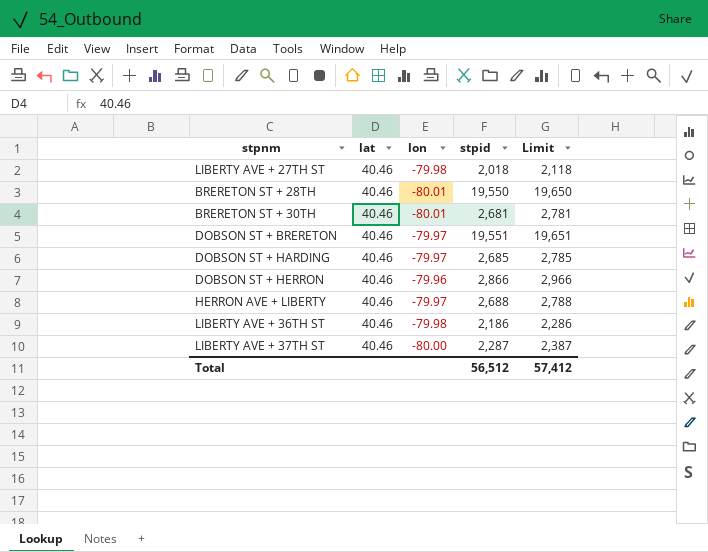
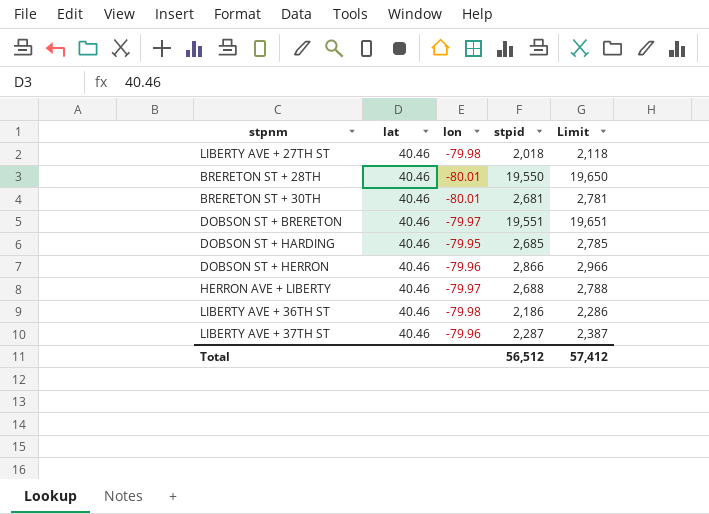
DOBSON ST + HARDING | lon: -79.97 -> -79.95
LIBERTY AVE + 37TH ST | lon: -80.00 -> -79.96

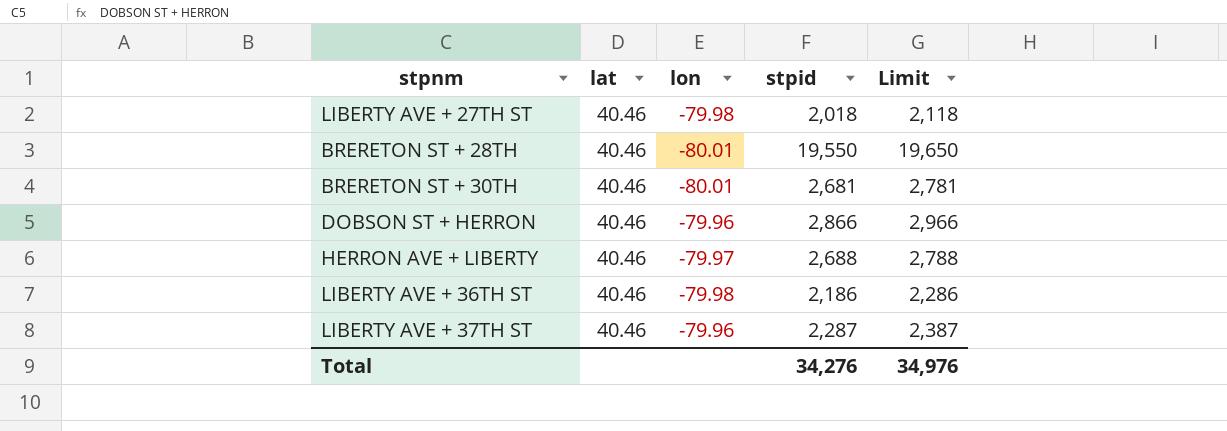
row DOBSON ST + BRERETON: 40.46 | -79.97 | 19,551 | 19,651 -> none
row DOBSON ST + HARDING: 40.46 | -79.95 | 2,685 | 2,785 -> none
Total | stpid: 56,512 -> 34,276
Total | Limit: 57,412 -> 34,976

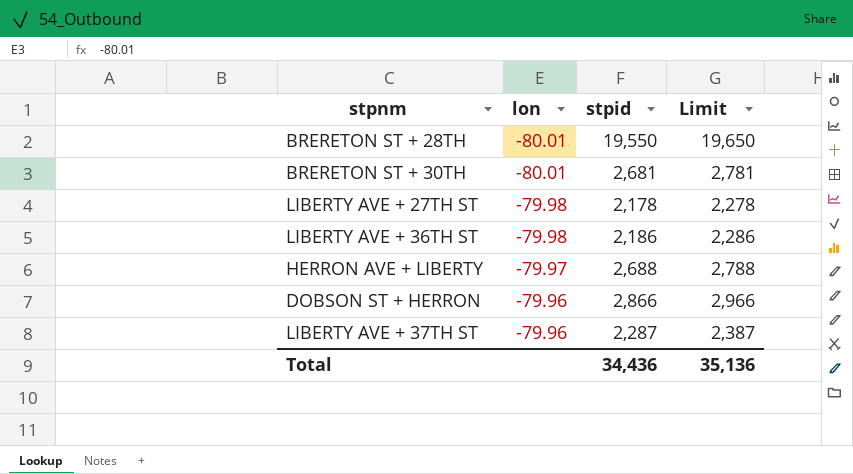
row order: none -> lon ascending
column lat | position: 2 -> none
LIBERTY AVE + 27TH ST | stpid: 2,018 -> 2,178
LIBERTY AVE + 27TH ST | Limit: 2,118 -> 2,278
Total | stpid: 34,276 -> 34,436
Total | Limit: 34,976 -> 35,136

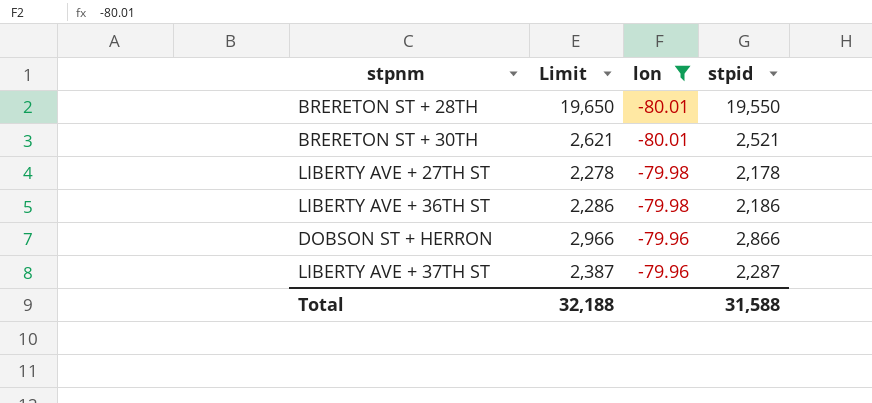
filter: none -> lon != -79.97
column Limit | position: 4 -> 2
BRERETON ST + 30TH | Limit: 2,781 -> 2,621
BRERETON ST + 30TH | stpid: 2,681 -> 2,521
Total | Limit: 35,136 -> 32,188
Total | stpid: 34,436 -> 31,588

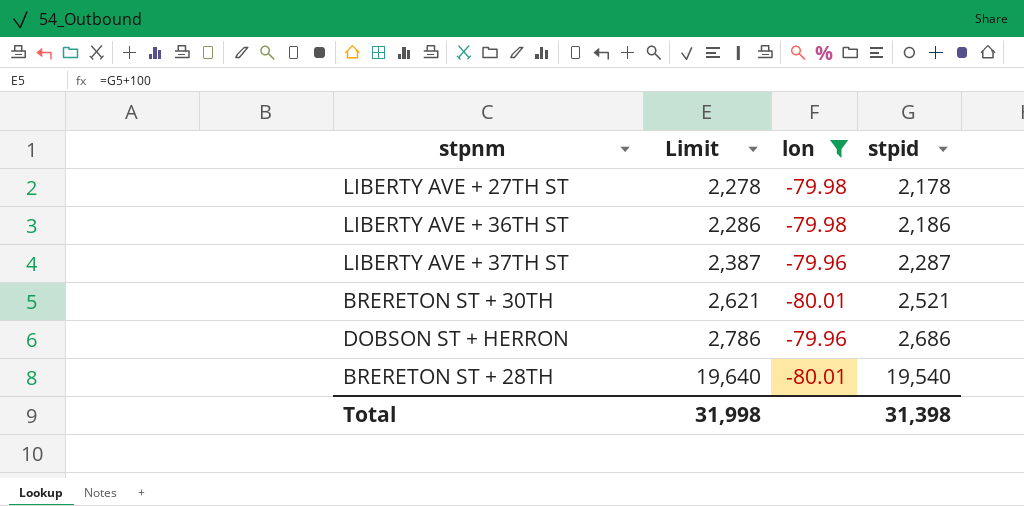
row order: lon ascending -> Limit ascending
DOBSON ST + HERRON | Limit: 2,966 -> 2,786
DOBSON ST + HERRON | stpid: 2,866 -> 2,686
BRERETON ST + 28TH | Limit: 19,650 -> 19,640
BRERETON ST + 28TH | stpid: 19,550 -> 19,540
Total | Limit: 32,188 -> 31,998
Total | stpid: 31,588 -> 31,398

